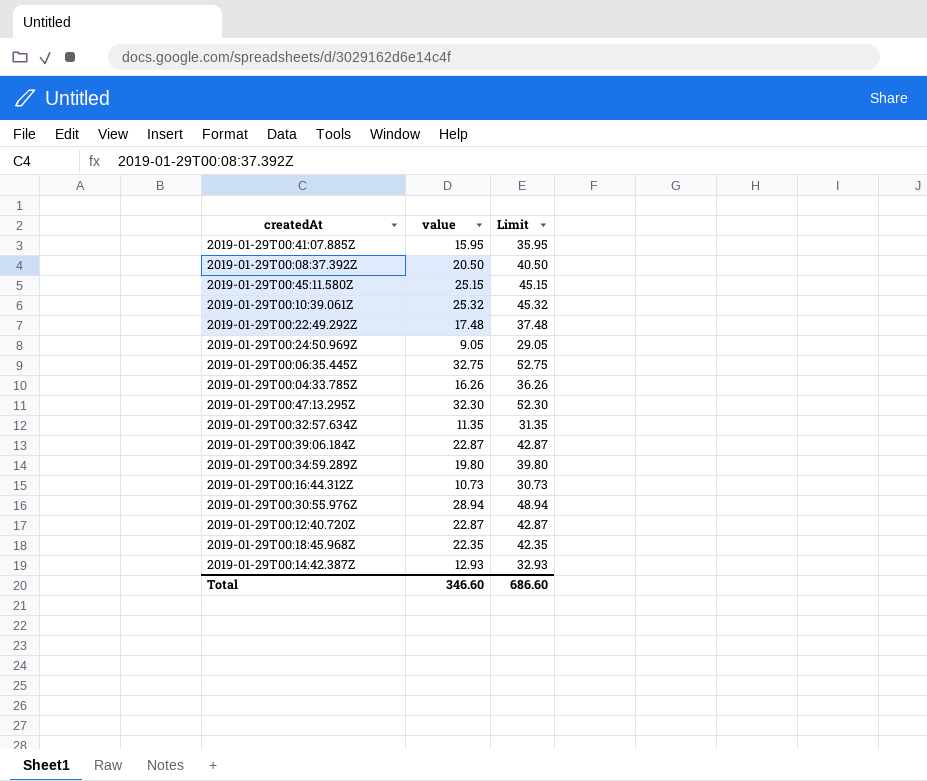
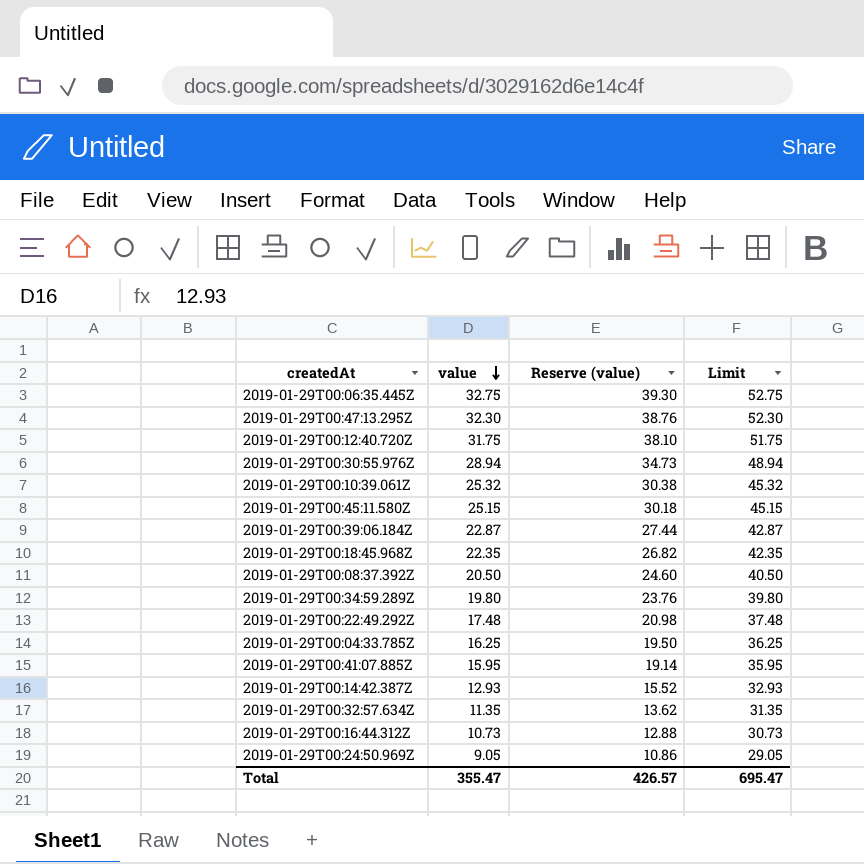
row order: none -> value descending
column Reserve (value) | formula: none -> [value] * 1.2
2019-01-29T00:12:40.720Z | value: 22.87 -> 31.75
2019-01-29T00:12:40.720Z | Limit: 42.87 -> 51.75
2019-01-29T00:04:33.785Z | value: 16.26 -> 16.25
2019-01-29T00:04:33.785Z | Limit: 36.26 -> 36.25
Total | value: 346.60 -> 355.47
Total | Limit: 686.60 -> 695.47

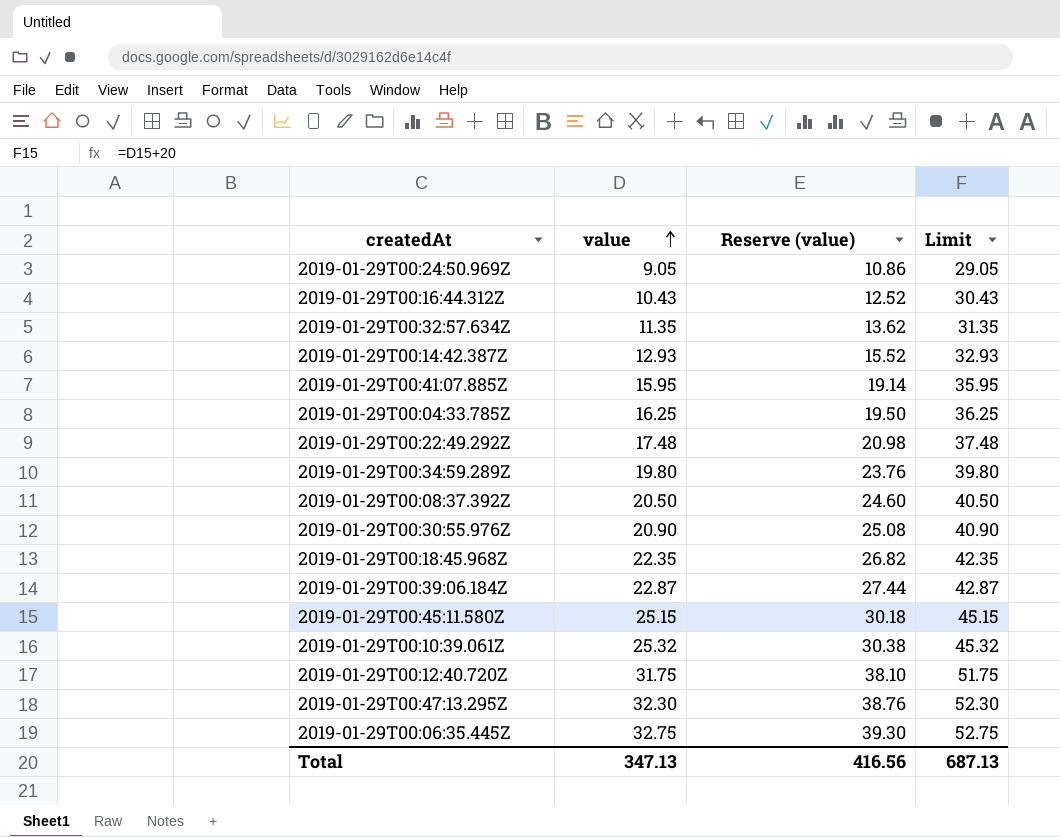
row order: value descending -> value ascending
2019-01-29T00:16:44.312Z | value: 10.73 -> 10.43
2019-01-29T00:16:44.312Z | Reserve (value): 12.88 -> 12.52
2019-01-29T00:16:44.312Z | Limit: 30.73 -> 30.43
2019-01-29T00:30:55.976Z | value: 28.94 -> 20.90
2019-01-29T00:30:55.976Z | Reserve (value): 34.73 -> 25.08
2019-01-29T00:30:55.976Z | Limit: 48.94 -> 40.90
Total | value: 355.47 -> 347.13
Total | Reserve (value): 426.57 -> 416.56
Total | Limit: 695.47 -> 687.13

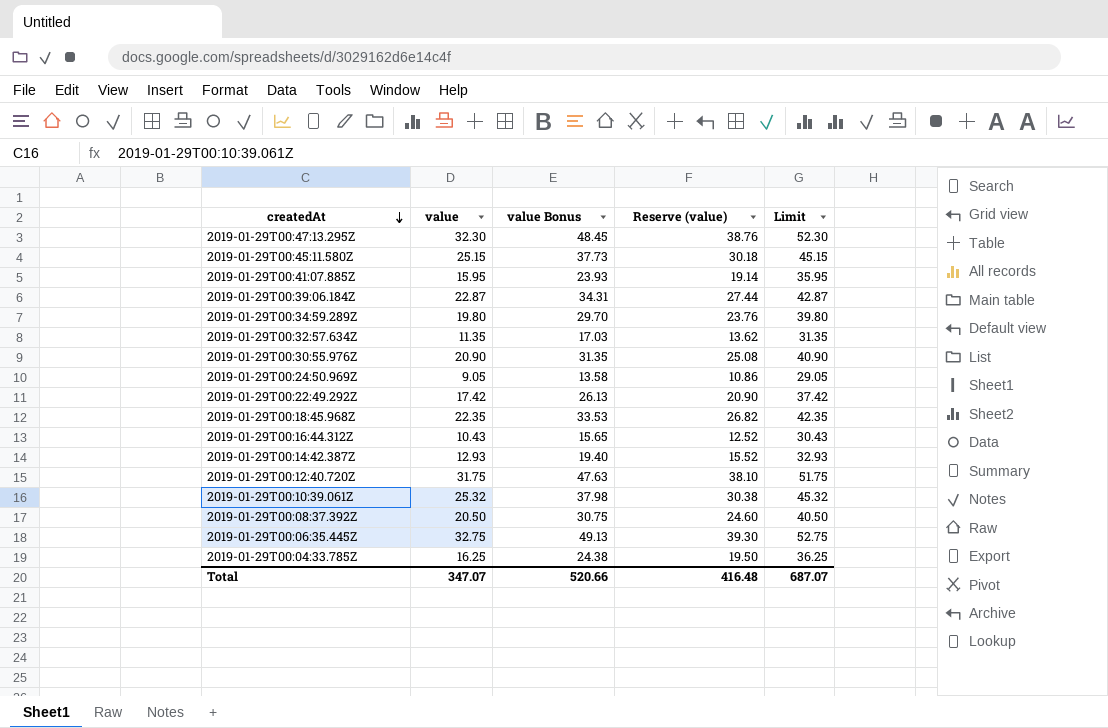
row order: value ascending -> createdAt descending
column value Bonus | formula: none -> [value] * 1.5
2019-01-29T00:22:49.292Z | value: 17.48 -> 17.42
2019-01-29T00:22:49.292Z | Reserve (value): 20.98 -> 20.90
2019-01-29T00:22:49.292Z | Limit: 37.48 -> 37.42
Total | value: 347.13 -> 347.07
Total | Reserve (value): 416.56 -> 416.48
Total | Limit: 687.13 -> 687.07

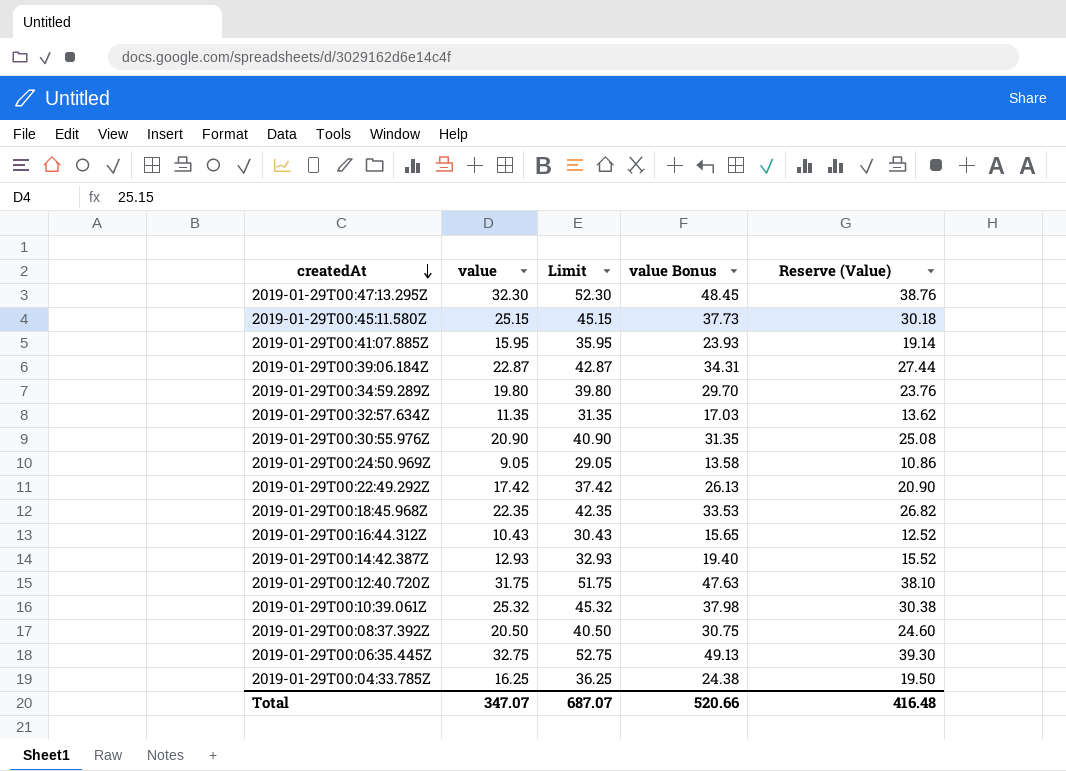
column Limit | position: 5 -> 3
column name: Reserve (value) -> Reserve (Value)

